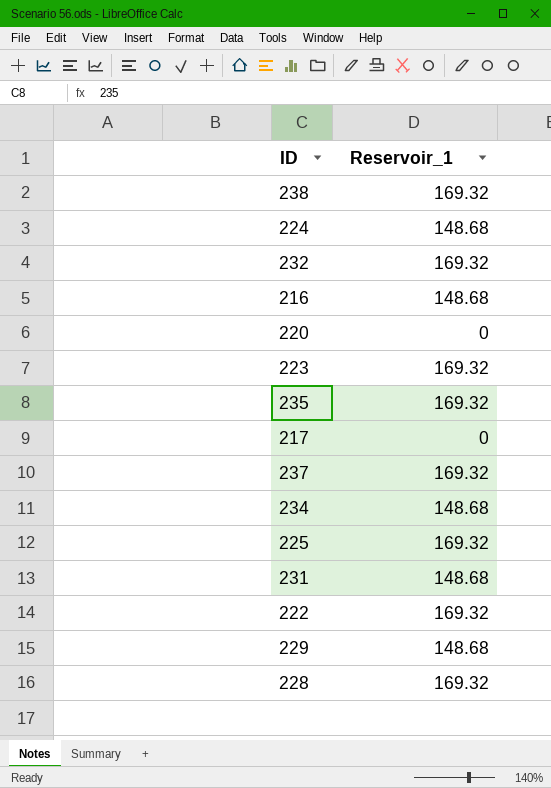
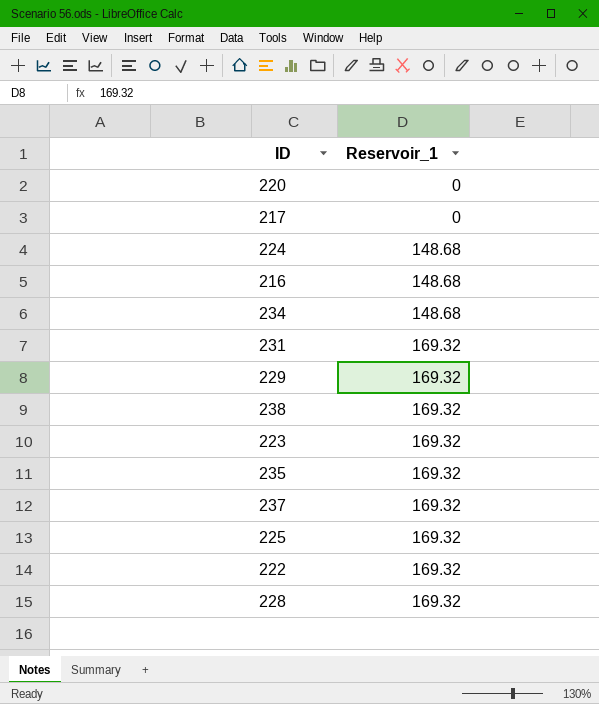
row order: none -> Reservoir_1 ascending
row 232: 169.32 -> none
231 | Reservoir_1: 148.68 -> 169.32
229 | Reservoir_1: 148.68 -> 169.32

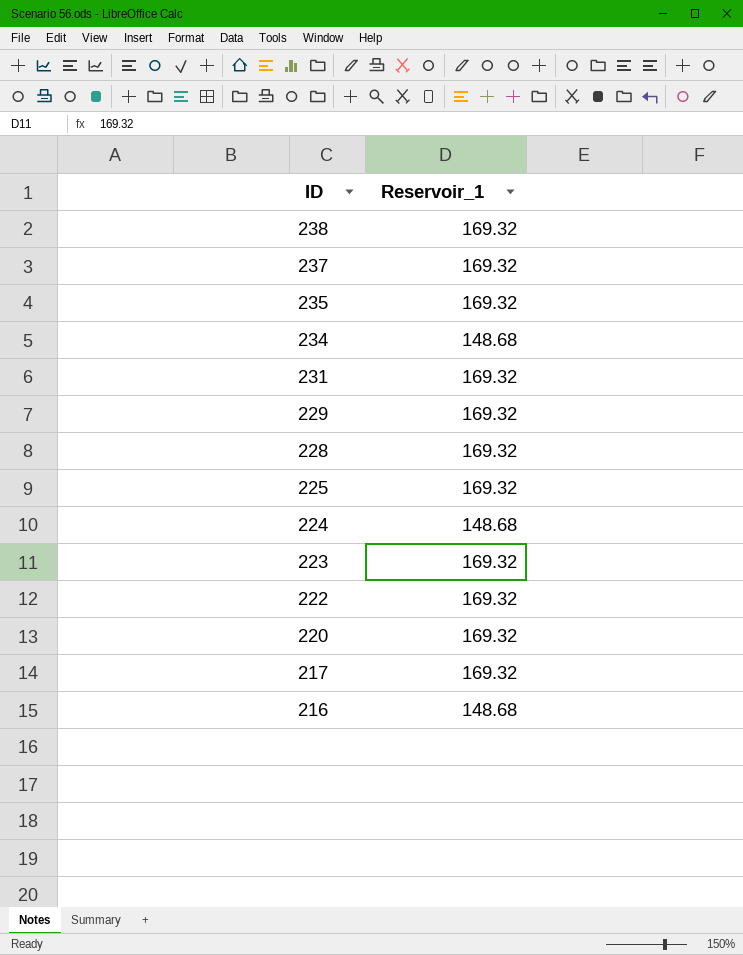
row order: Reservoir_1 ascending -> ID descending
220 | Reservoir_1: 0 -> 169.32
217 | Reservoir_1: 0 -> 169.32

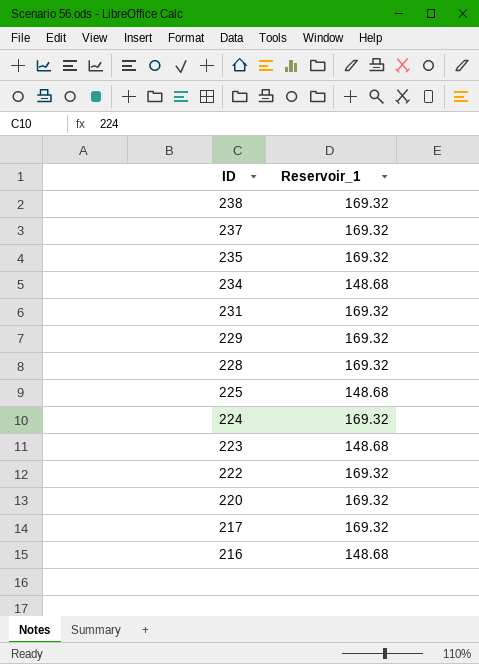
225 | Reservoir_1: 169.32 -> 148.68
224 | Reservoir_1: 148.68 -> 169.32
223 | Reservoir_1: 169.32 -> 148.68

